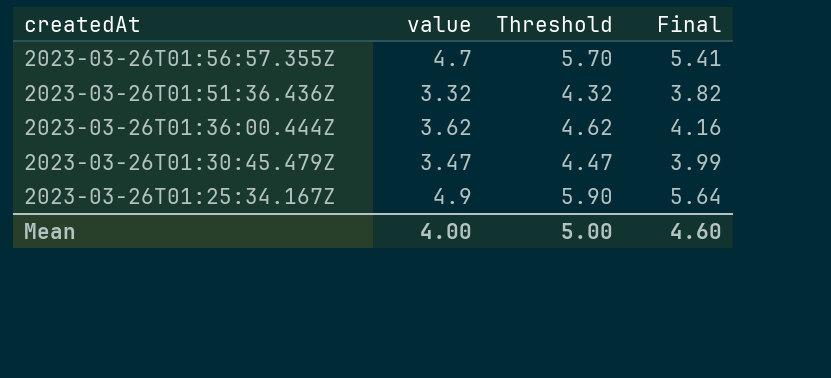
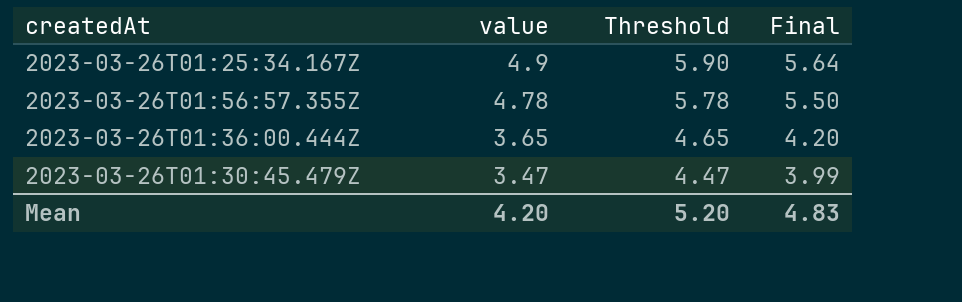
row order: createdAt descending -> value descending
row 2023-03-26T01:51:36.436Z: 3.32 | 4.32 | 3.82 -> none
2023-03-26T01:56:57.355Z | value: 4.7 -> 4.78
2023-03-26T01:56:57.355Z | Threshold: 5.70 -> 5.78
2023-03-26T01:56:57.355Z | Final: 5.41 -> 5.50
2023-03-26T01:36:00.444Z | value: 3.62 -> 3.65
2023-03-26T01:36:00.444Z | Threshold: 4.62 -> 4.65
2023-03-26T01:36:00.444Z | Final: 4.16 -> 4.20
Mean | value: 4.00 -> 4.20
Mean | Threshold: 5.00 -> 5.20
Mean | Final: 4.60 -> 4.83

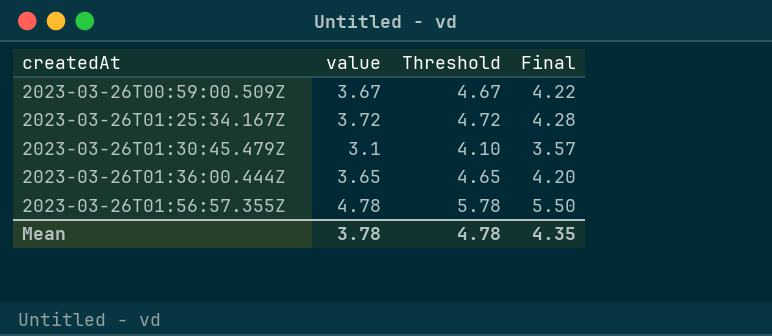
row order: value descending -> createdAt ascending
row 2023-03-26T00:59:00.509Z: none -> 3.67 | 4.67 | 4.22
2023-03-26T01:25:34.167Z | value: 4.9 -> 3.72
2023-03-26T01:25:34.167Z | Threshold: 5.90 -> 4.72
2023-03-26T01:25:34.167Z | Final: 5.64 -> 4.28
2023-03-26T01:30:45.479Z | value: 3.47 -> 3.1
2023-03-26T01:30:45.479Z | Threshold: 4.47 -> 4.10
2023-03-26T01:30:45.479Z | Final: 3.99 -> 3.57
Mean | value: 4.20 -> 3.78
Mean | Threshold: 5.20 -> 4.78
Mean | Final: 4.83 -> 4.35

